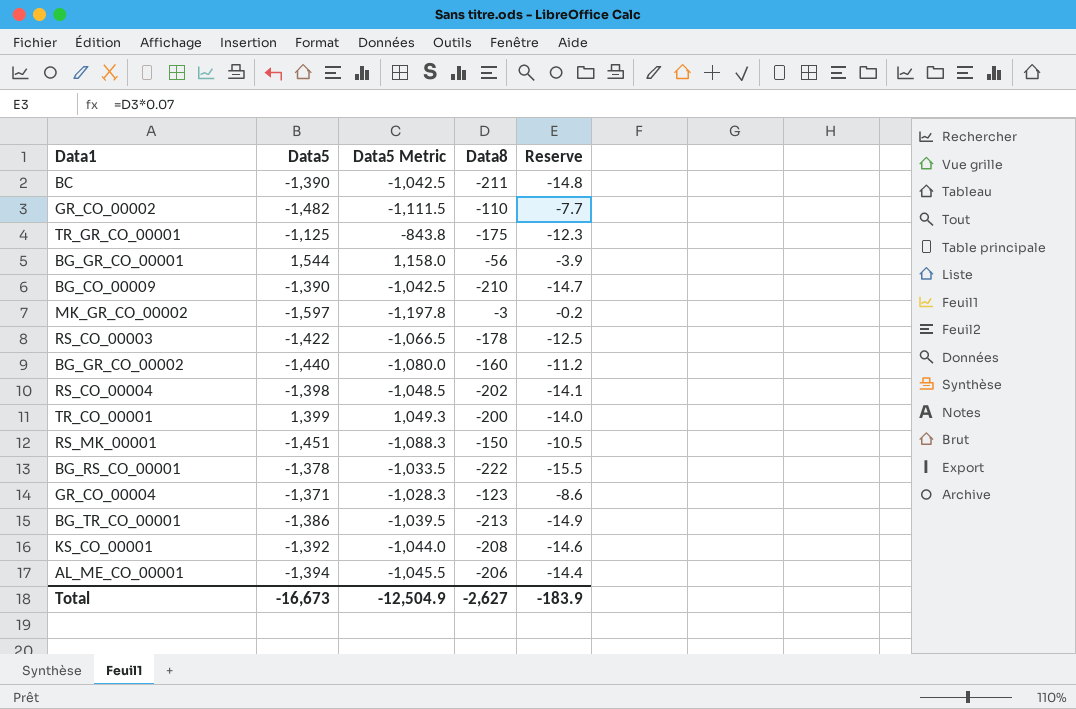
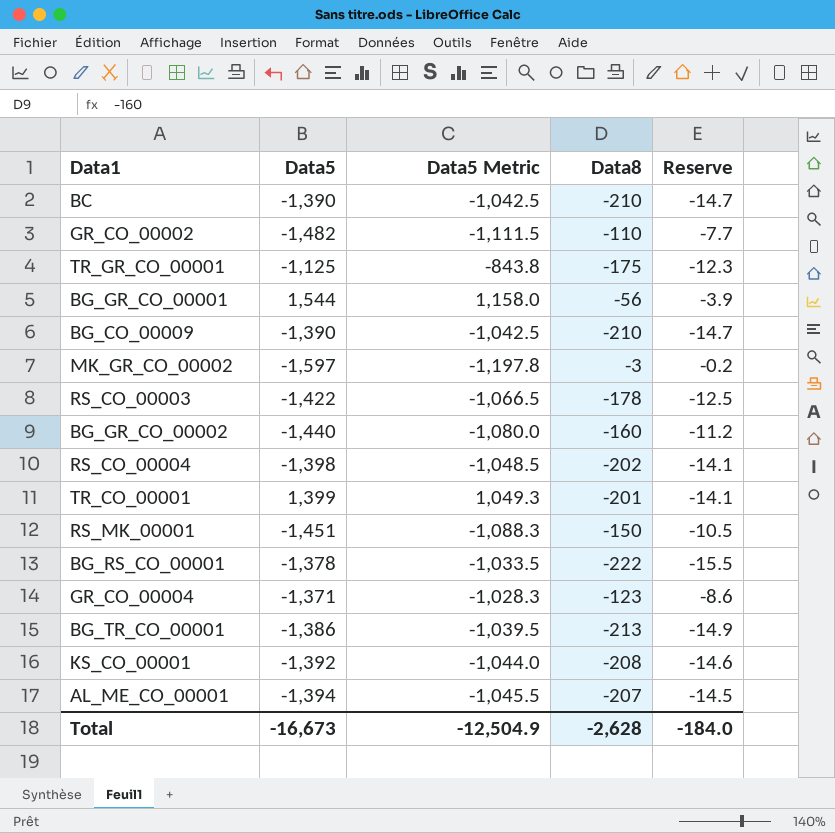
BC | Data8: -211 -> -210
BC | Reserve: -14.8 -> -14.7
TR_CO_00001 | Data8: -200 -> -201
TR_CO_00001 | Reserve: -14.0 -> -14.1
AL_ME_CO_00001 | Data8: -206 -> -207
AL_ME_CO_00001 | Reserve: -14.4 -> -14.5
Total | Data8: -2,627 -> -2,628
Total | Reserve: -183.9 -> -184.0

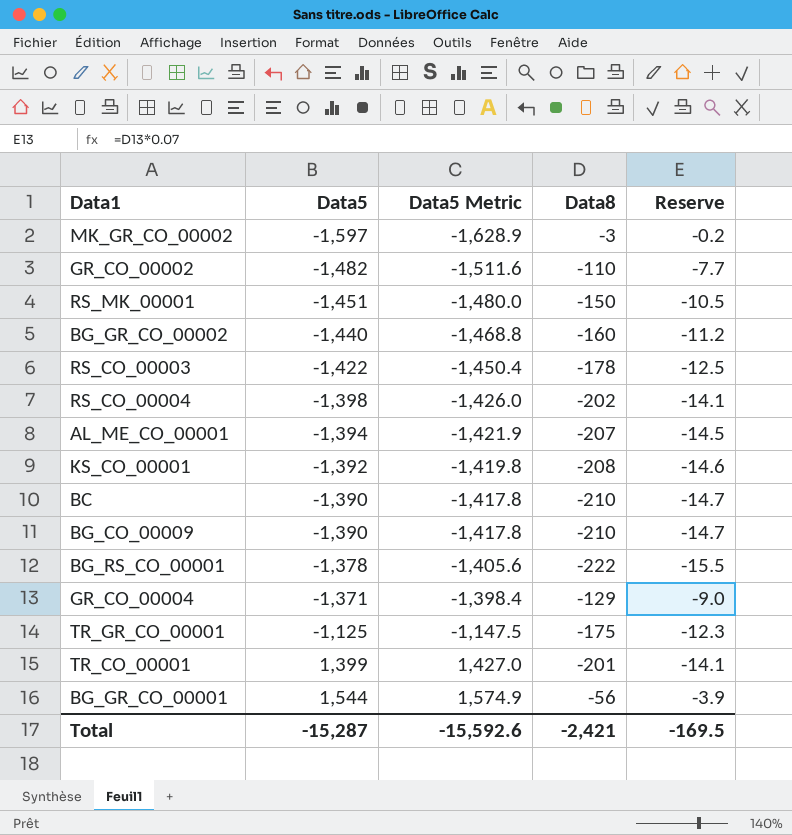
row order: none -> Data5 ascending
column Data5 Metric | formula: [Data5] * 0.75 -> [Data5] * 1.02
row BG_TR_CO_00001: -1,386 | -1,039.5 | -213 | -14.9 -> none
GR_CO_00004 | Data8: -123 -> -129
GR_CO_00004 | Reserve: -8.6 -> -9.0
Total | Data5: -16,673 -> -15,287
Total | Data5 Metric: -12,504.9 -> -15,592.6
Total | Data8: -2,628 -> -2,421
Total | Reserve: -184.0 -> -169.5

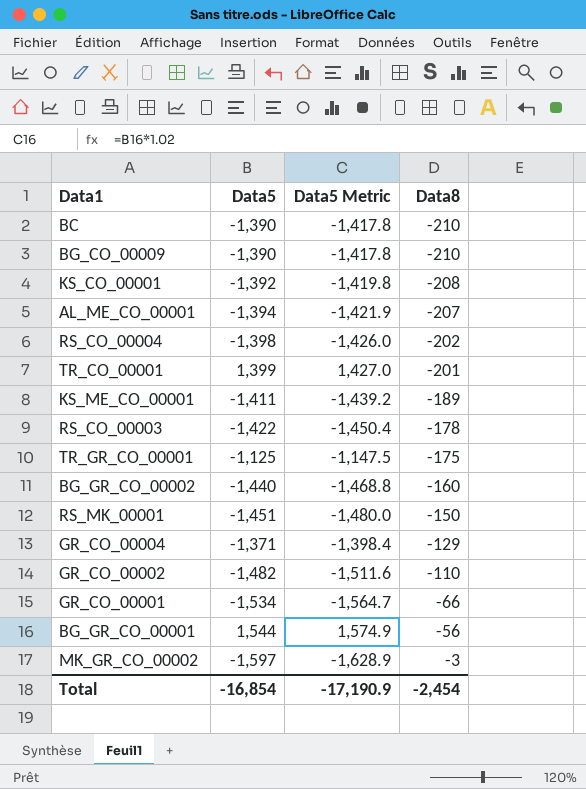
row order: Data5 ascending -> Data8 ascending
column Reserve | formula: [Data8] * 0.07 -> none
row BG_RS_CO_00001: -1,378 | -1,405.6 | -222 | -15.5 -> none
row KS_ME_CO_00001: none -> -1,411 | -1,439.2 | -189
row GR_CO_00001: none -> -1,534 | -1,564.7 | -66
Total | Data5: -15,287 -> -16,854
Total | Data5 Metric: -15,592.6 -> -17,190.9
Total | Data8: -2,421 -> -2,454

